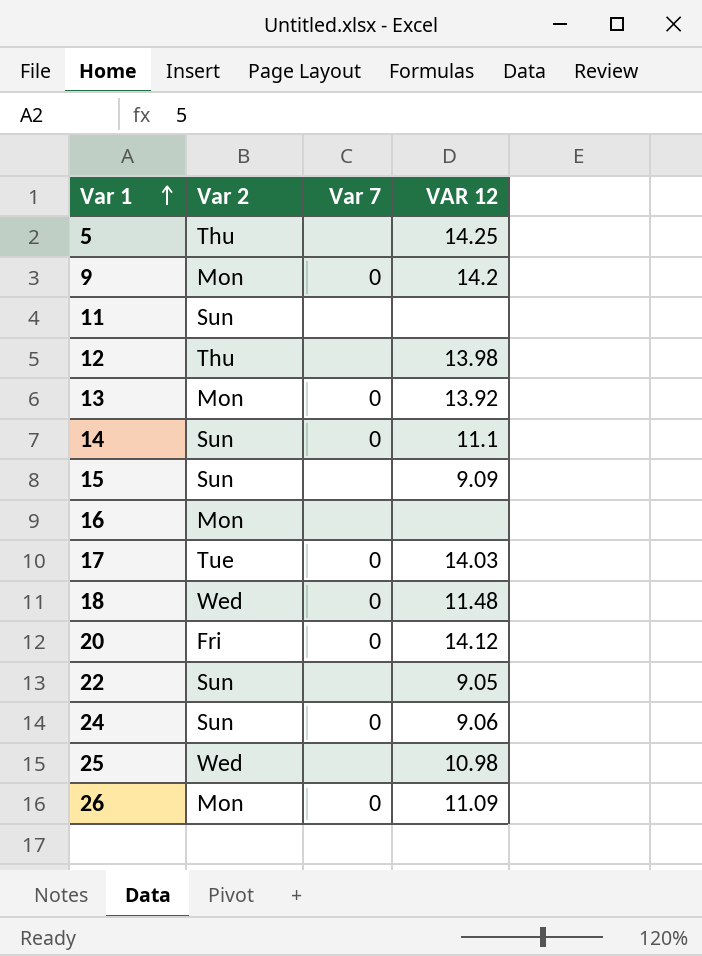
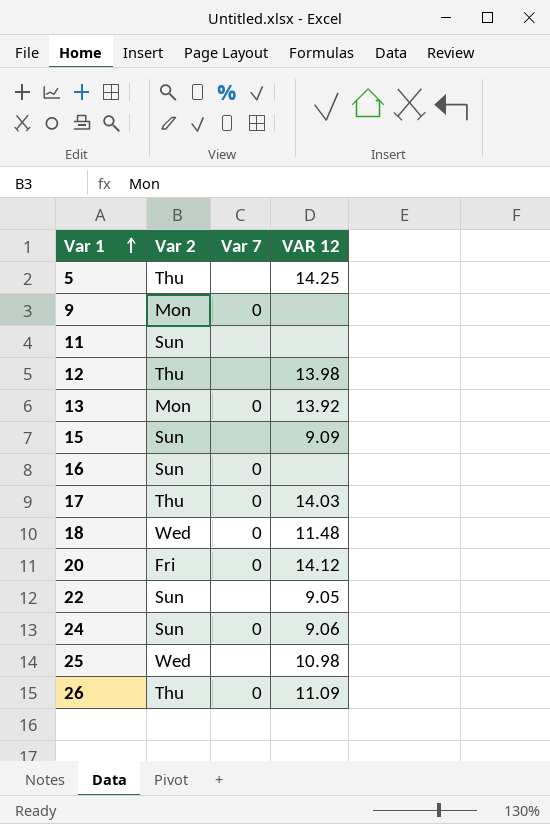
row 14: Sun | 0 | 11.1 -> none
9 | VAR 12: 14.2 -> none
16 | Var 2: Mon -> Sun
16 | Var 7: none -> 0
17 | Var 2: Tue -> Thu
26 | Var 2: Mon -> Thu

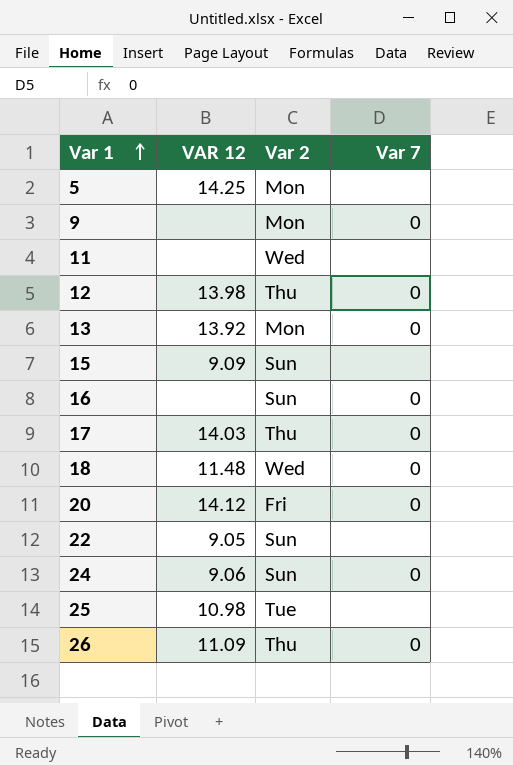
column VAR 12 | position: 4 -> 2
5 | Var 2: Thu -> Mon
11 | Var 2: Sun -> Wed
12 | Var 7: none -> 0
25 | Var 2: Wed -> Tue

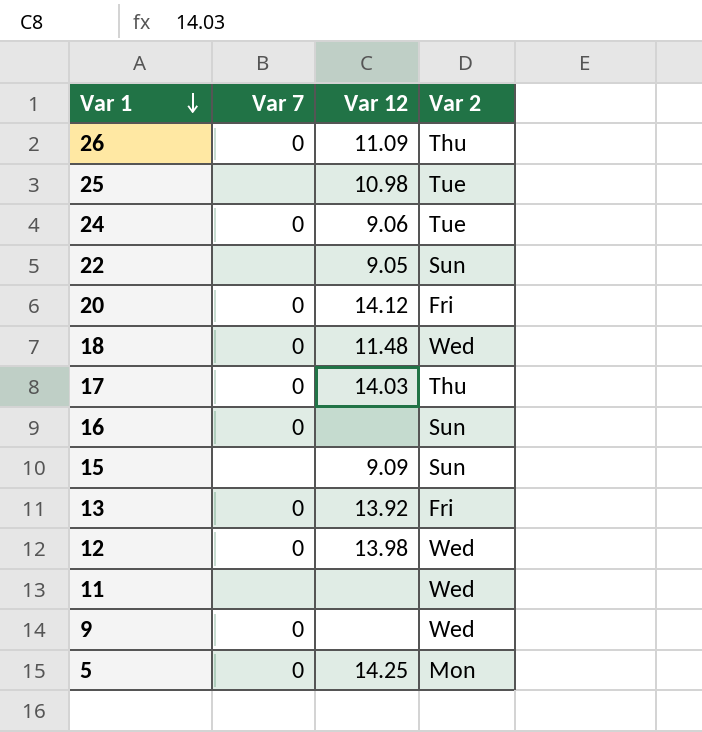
row order: Var 1 ascending -> Var 1 descending
column Var 7 | position: 4 -> 2
column name: VAR 12 -> Var 12
24 | Var 2: Sun -> Tue
13 | Var 2: Mon -> Fri
12 | Var 2: Thu -> Wed
9 | Var 2: Mon -> Wed
5 | Var 7: none -> 0

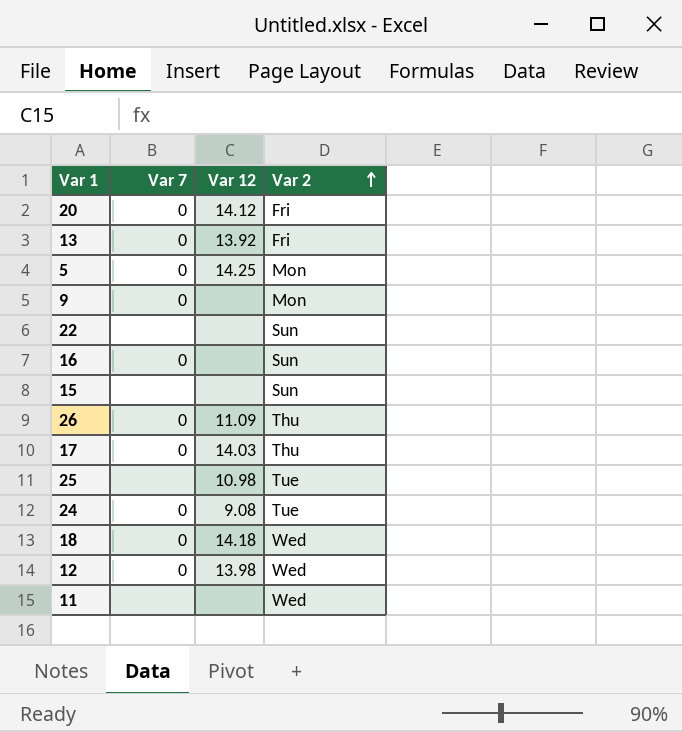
row order: Var 1 descending -> Var 2 ascending
9 | Var 2: Wed -> Mon
22 | Var 12: 9.05 -> none
15 | Var 12: 9.09 -> none
24 | Var 12: 9.06 -> 9.08
18 | Var 12: 11.48 -> 14.18

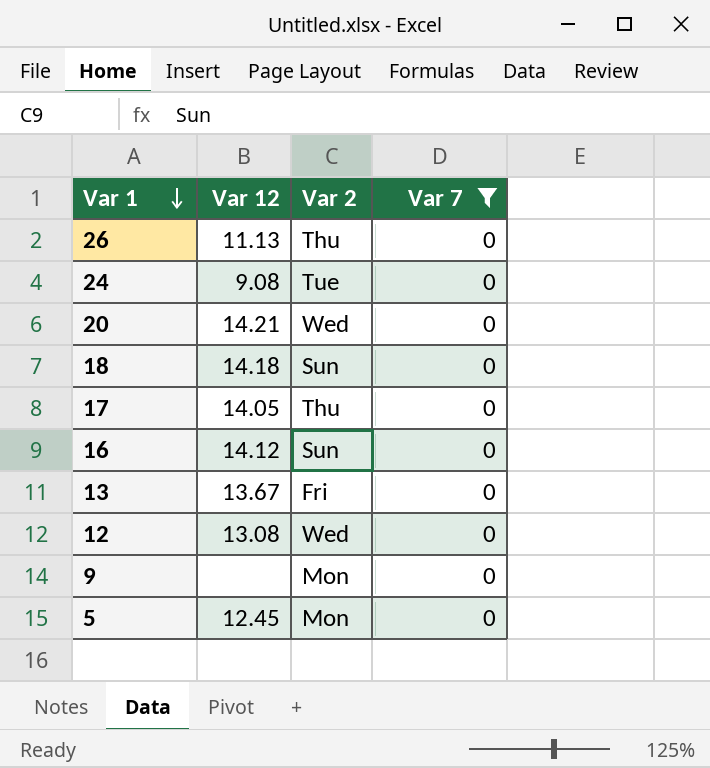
filter: none -> Var 7 = 0
row order: Var 2 ascending -> Var 1 descending
column Var 7 | position: 2 -> 4
26 | Var 12: 11.09 -> 11.13
20 | Var 12: 14.12 -> 14.21
20 | Var 2: Fri -> Wed
18 | Var 2: Wed -> Sun
17 | Var 12: 14.03 -> 14.05
16 | Var 12: none -> 14.12
13 | Var 12: 13.92 -> 13.67
12 | Var 12: 13.98 -> 13.08
5 | Var 12: 14.25 -> 12.45

